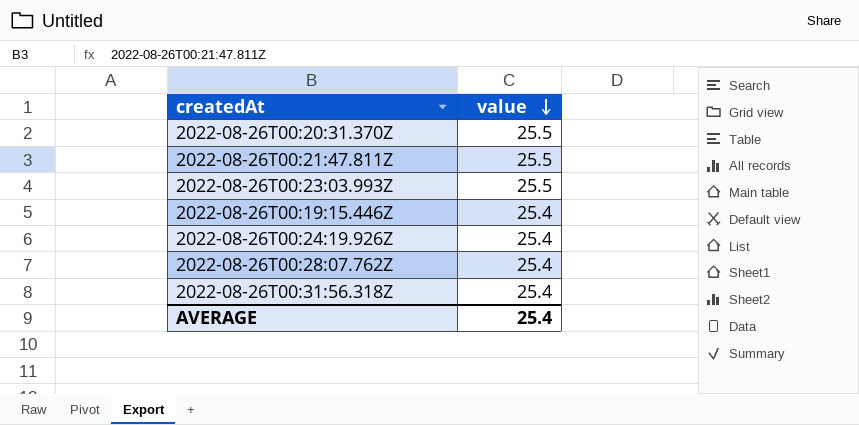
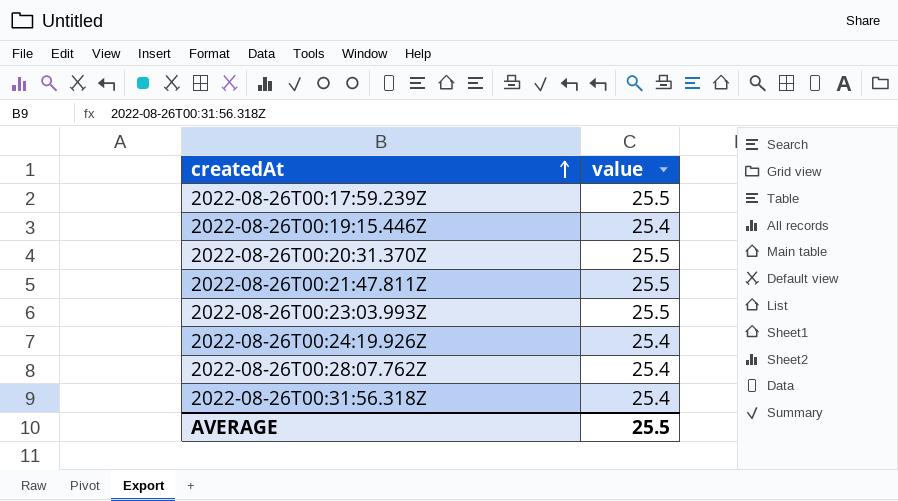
row order: value descending -> createdAt ascending
row 2022-08-26T00:17:59.239Z: none -> 25.5
AVERAGE | value: 25.4 -> 25.5

